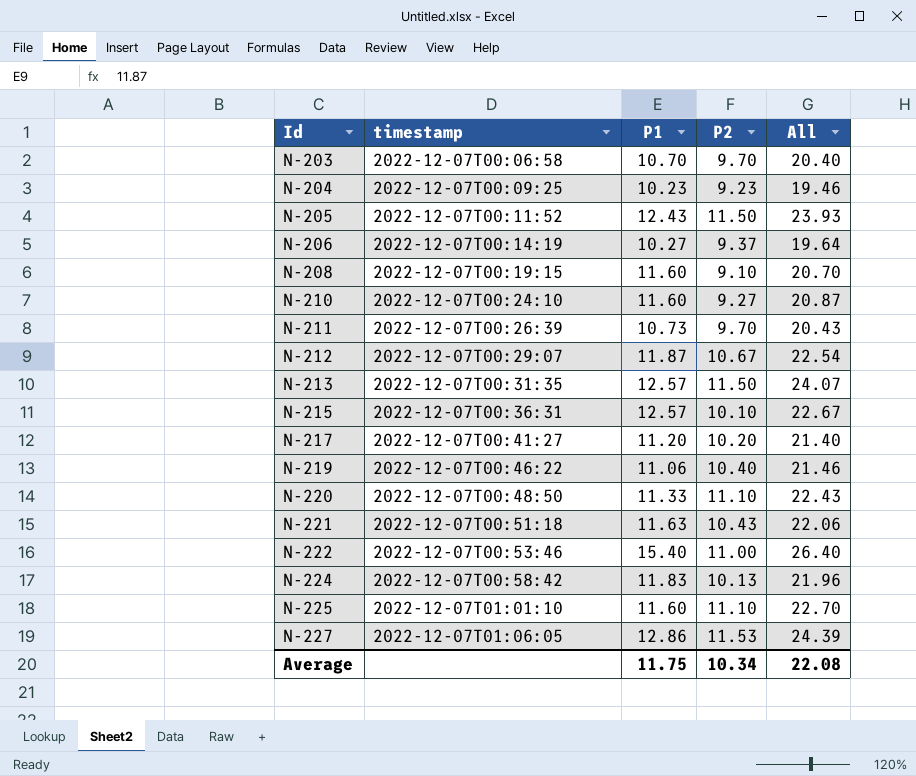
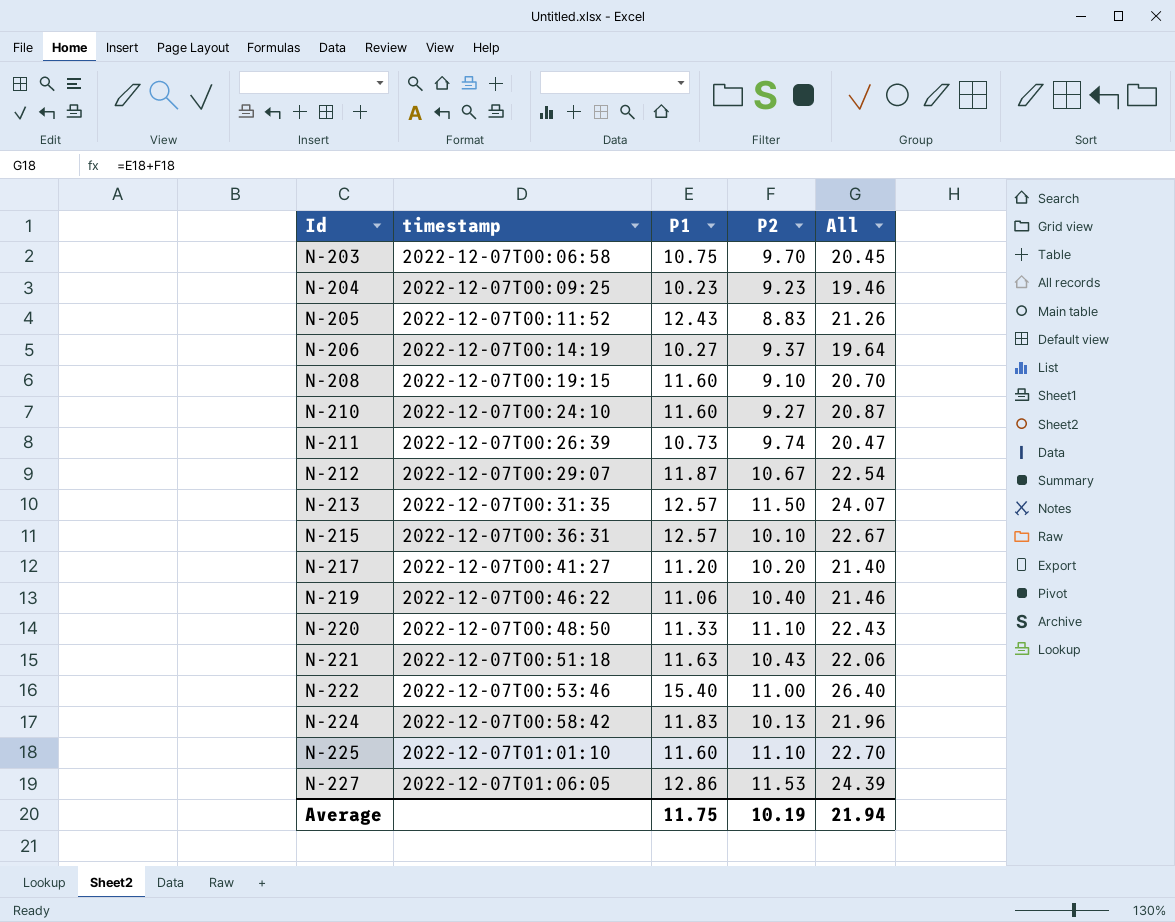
N-203 | P1: 10.70 -> 10.75
N-203 | All: 20.40 -> 20.45
N-205 | P2: 11.50 -> 8.83
N-205 | All: 23.93 -> 21.26
N-211 | P2: 9.70 -> 9.74
N-211 | All: 20.43 -> 20.47
Average | P2: 10.34 -> 10.19
Average | All: 22.08 -> 21.94

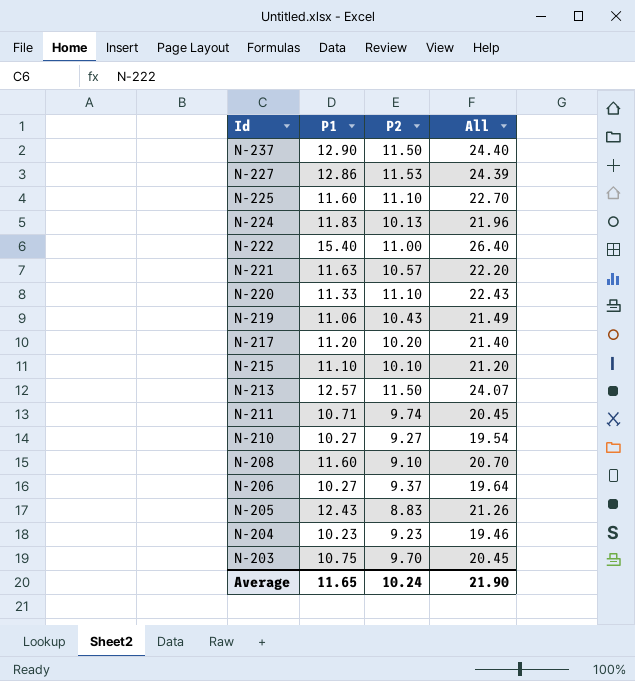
row order: Id ascending -> Id descending
column timestamp | position: 2 -> none
row N-212: 2022-12-07T00:29:07 | 11.87 | 10.67 | 22.54 -> none
row N-237: none -> 12.90 | 11.50 | 24.40
N-221 | P2: 10.43 -> 10.57
N-221 | All: 22.06 -> 22.20
N-219 | P2: 10.40 -> 10.43
N-219 | All: 21.46 -> 21.49
N-215 | P1: 12.57 -> 11.10
N-215 | All: 22.67 -> 21.20
N-211 | P1: 10.73 -> 10.71
N-211 | All: 20.47 -> 20.45
N-210 | P1: 11.60 -> 10.27
N-210 | All: 20.87 -> 19.54
Average | P1: 11.75 -> 11.65
Average | P2: 10.19 -> 10.24
Average | All: 21.94 -> 21.90

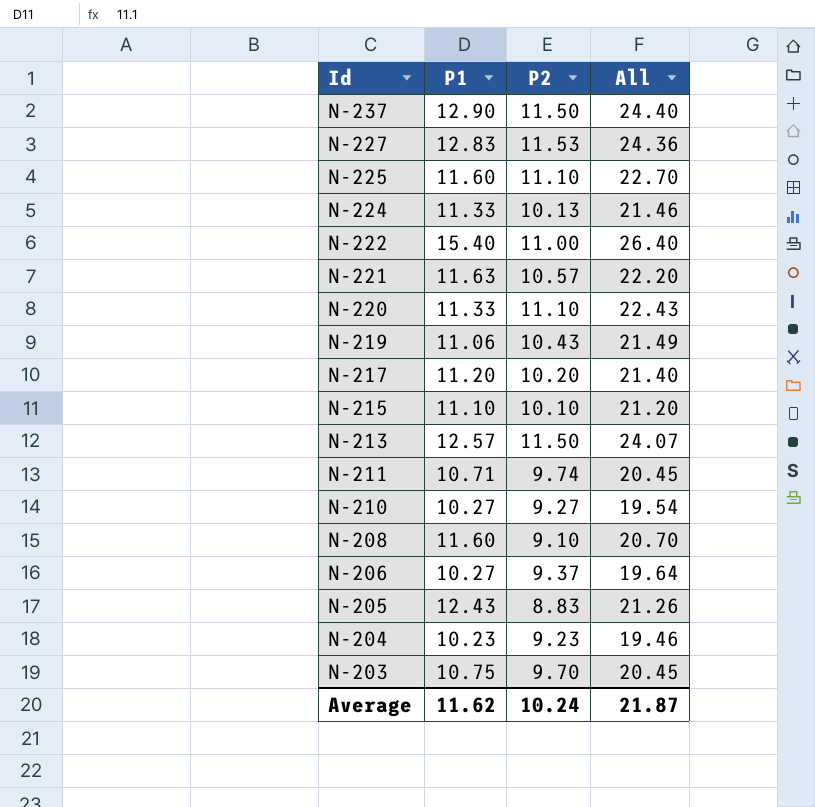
N-227 | P1: 12.86 -> 12.83
N-227 | All: 24.39 -> 24.36
N-224 | P1: 11.83 -> 11.33
N-224 | All: 21.96 -> 21.46
Average | P1: 11.65 -> 11.62
Average | All: 21.90 -> 21.87

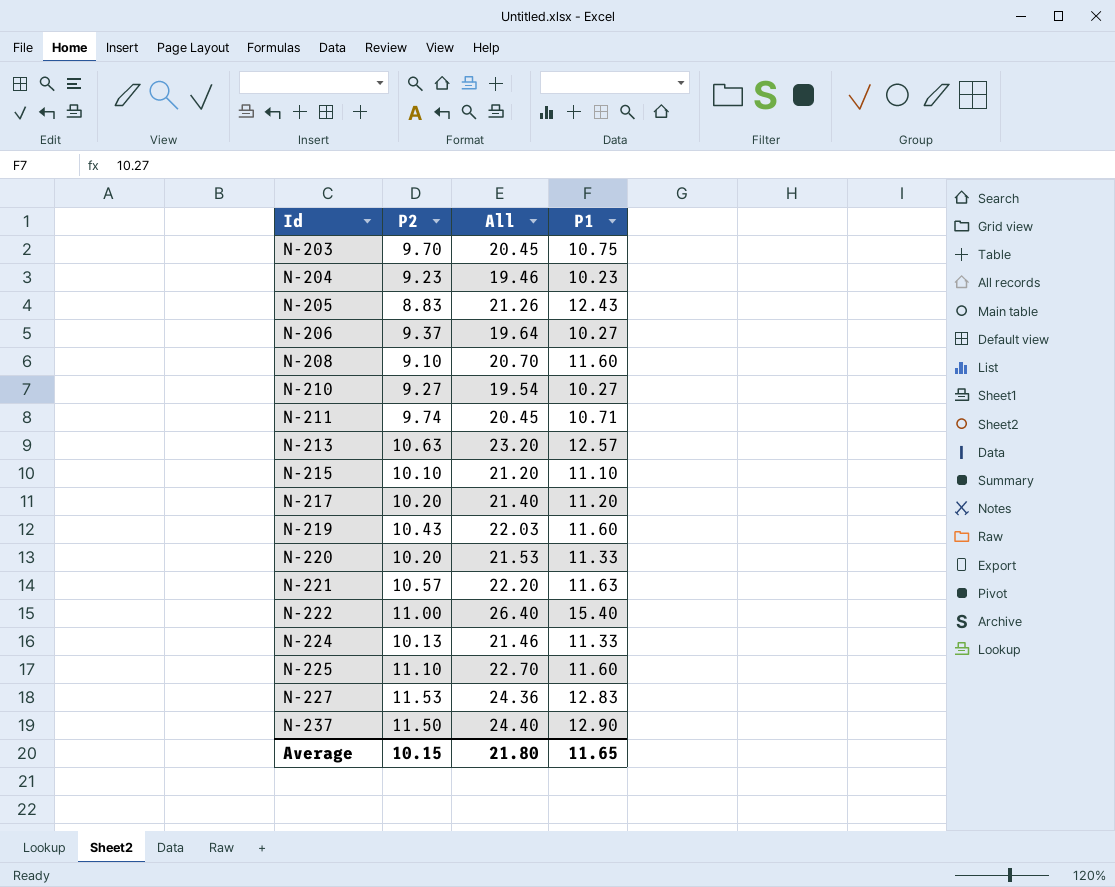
row order: Id descending -> Id ascending
column P1 | position: 2 -> 4
N-213 | P2: 11.50 -> 10.63
N-213 | All: 24.07 -> 23.20
N-219 | All: 21.49 -> 22.03
N-219 | P1: 11.06 -> 11.60
N-220 | P2: 11.10 -> 10.20
N-220 | All: 22.43 -> 21.53
Average | P2: 10.24 -> 10.15
Average | All: 21.87 -> 21.80
Average | P1: 11.62 -> 11.65

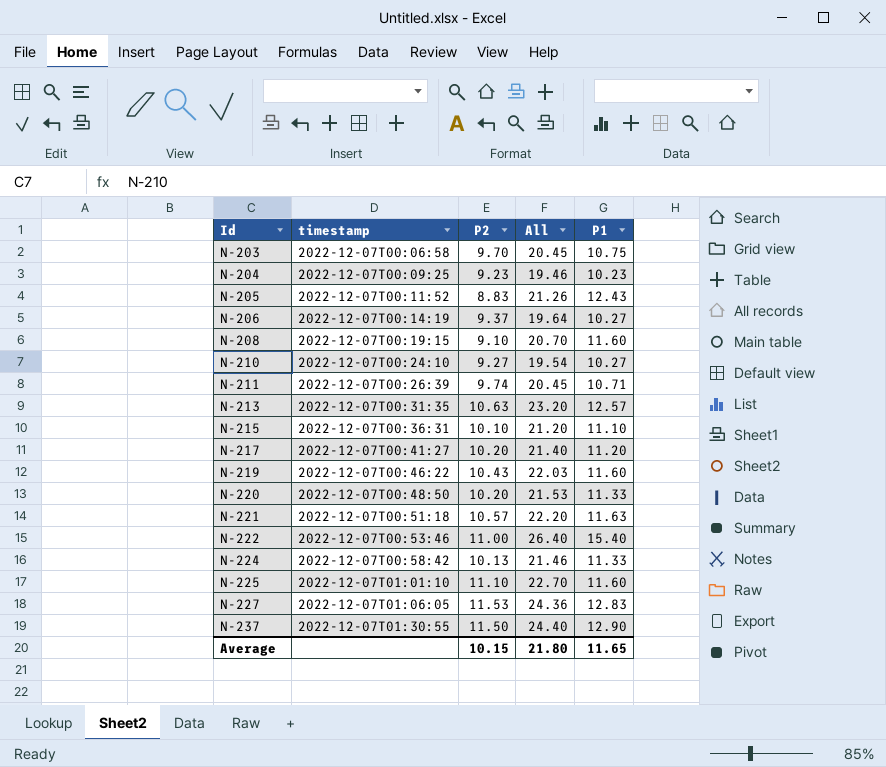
column timestamp | position: none -> 2

